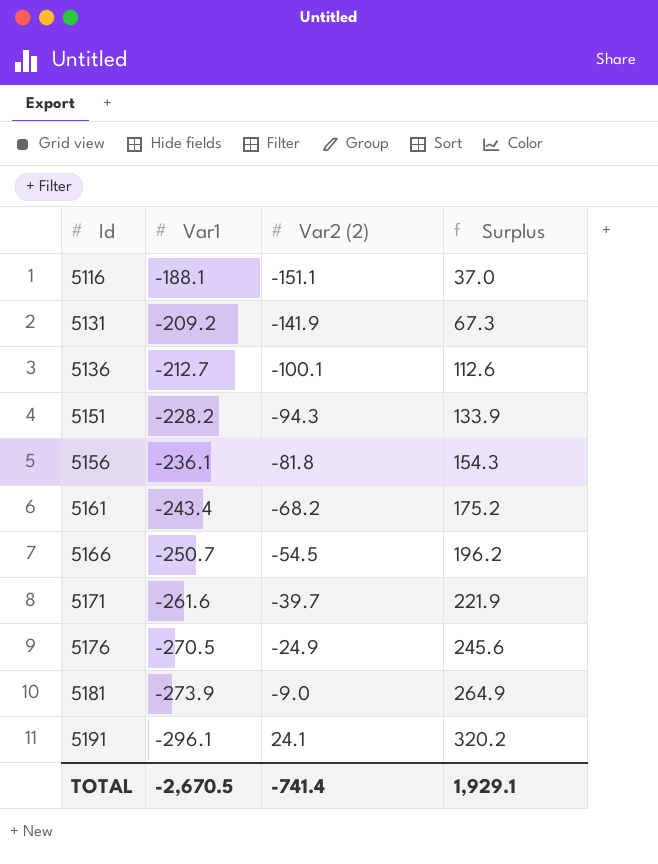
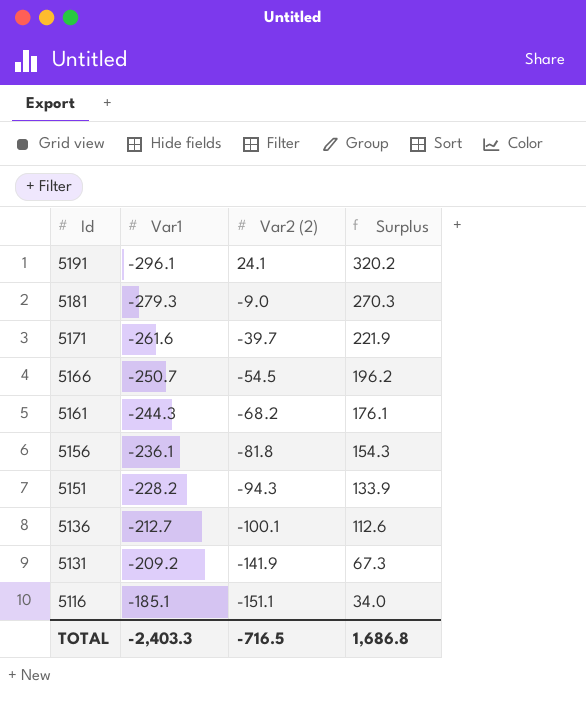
row order: Id ascending -> Id descending
row 5176: -270.5 | -24.9 | 245.6 -> none
5181 | Var1: -273.9 -> -279.3
5181 | Surplus: 264.9 -> 270.3
5161 | Var1: -243.4 -> -244.3
5161 | Surplus: 175.2 -> 176.1
5116 | Var1: -188.1 -> -185.1
5116 | Surplus: 37.0 -> 34.0
TOTAL | Var1: -2,670.5 -> -2,403.3
TOTAL | Var2 (2): -741.4 -> -716.5
TOTAL | Surplus: 1,929.1 -> 1,686.8

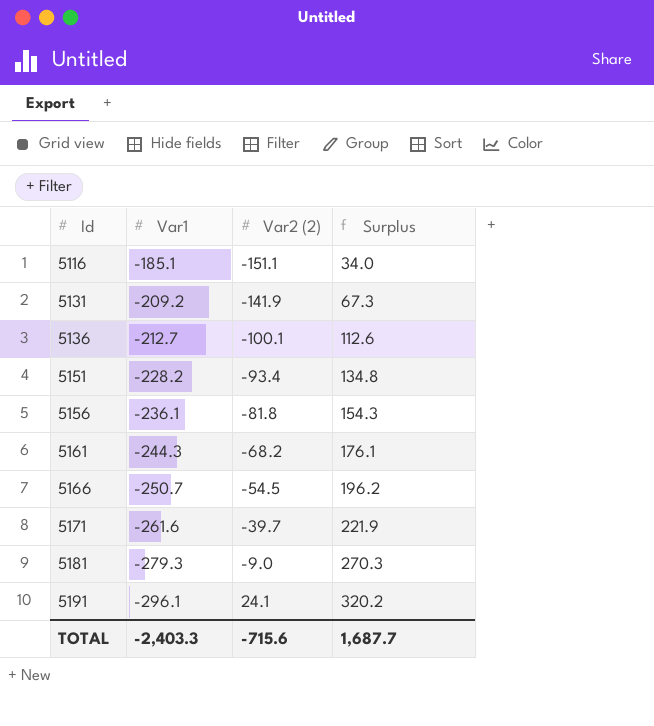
row order: Id descending -> Id ascending
5151 | Var2 (2): -94.3 -> -93.4
5151 | Surplus: 133.9 -> 134.8
TOTAL | Var2 (2): -716.5 -> -715.6
TOTAL | Surplus: 1,686.8 -> 1,687.7

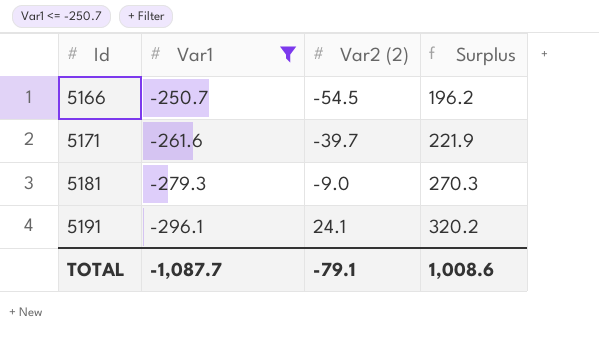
filter: none -> Var1 <= -250.7
TOTAL | Var1: -2,403.3 -> -1,087.7
TOTAL | Var2 (2): -715.6 -> -79.1
TOTAL | Surplus: 1,687.7 -> 1,008.6

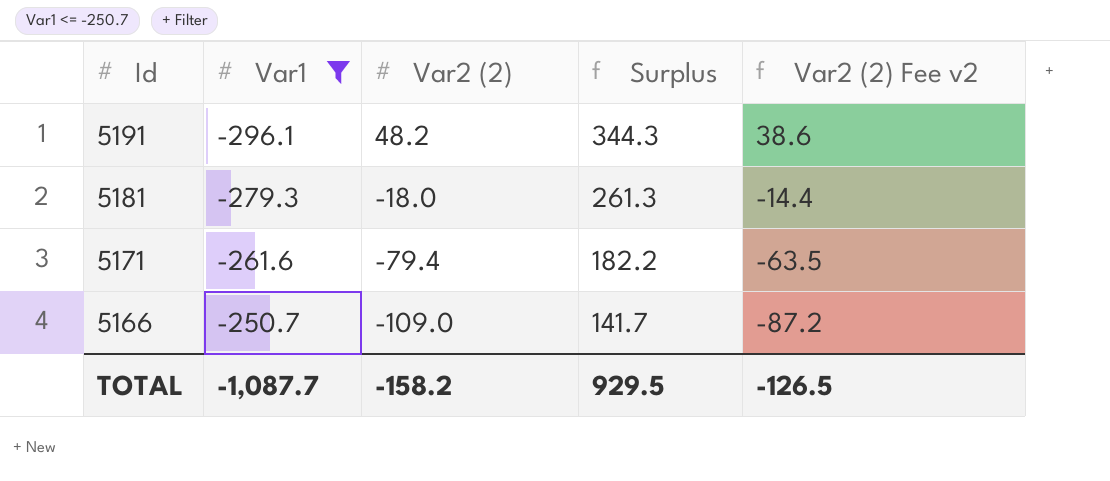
row order: Id ascending -> Id descending
column Var2 (2) Fee v2 | formula: none -> [Var2 (2)] * 0.8
5191 | Var2 (2): 24.1 -> 48.2
5191 | Surplus: 320.2 -> 344.3
5181 | Var2 (2): -9.0 -> -18.0
5181 | Surplus: 270.3 -> 261.3
5171 | Var2 (2): -39.7 -> -79.4
5171 | Surplus: 221.9 -> 182.2
5166 | Var2 (2): -54.5 -> -109.0
5166 | Surplus: 196.2 -> 141.7
TOTAL | Var2 (2): -79.1 -> -158.2
TOTAL | Surplus: 1,008.6 -> 929.5

